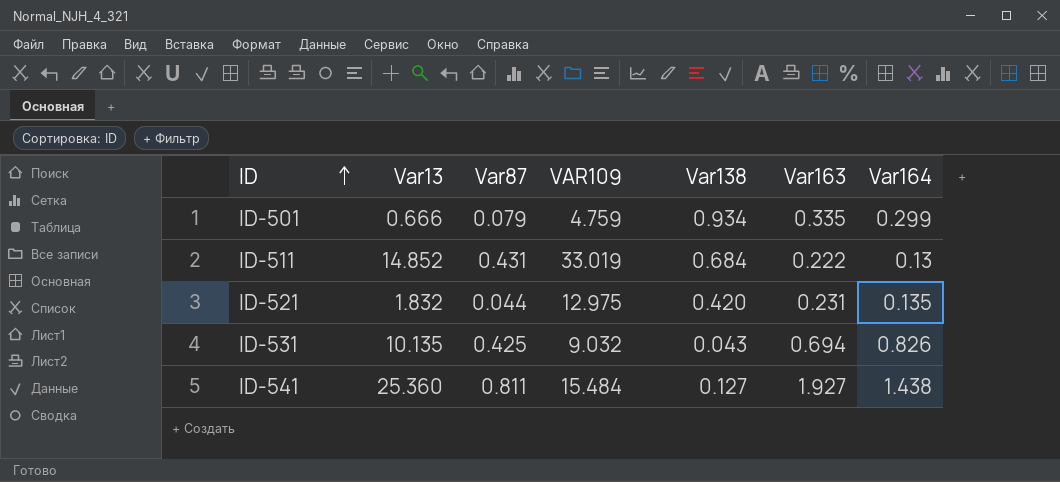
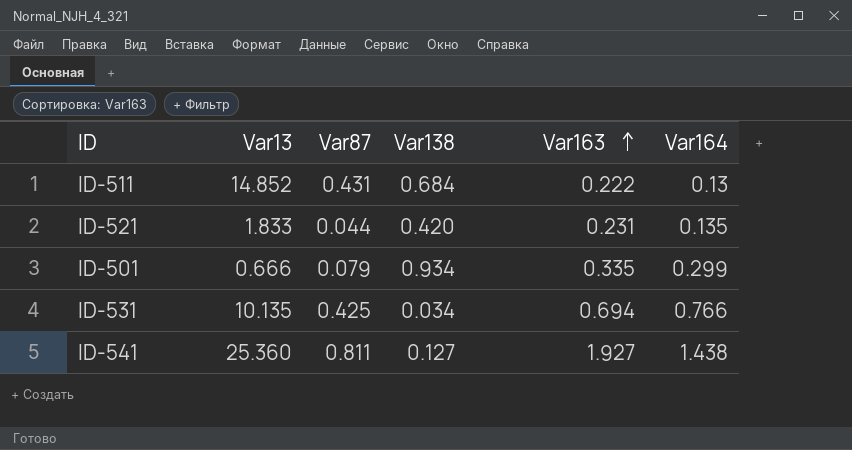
row order: ID ascending -> Var163 ascending
column VAR109 | position: 4 -> none
ID-521 | Var13: 1.832 -> 1.833
ID-531 | Var138: 0.043 -> 0.034
ID-531 | Var164: 0.826 -> 0.766

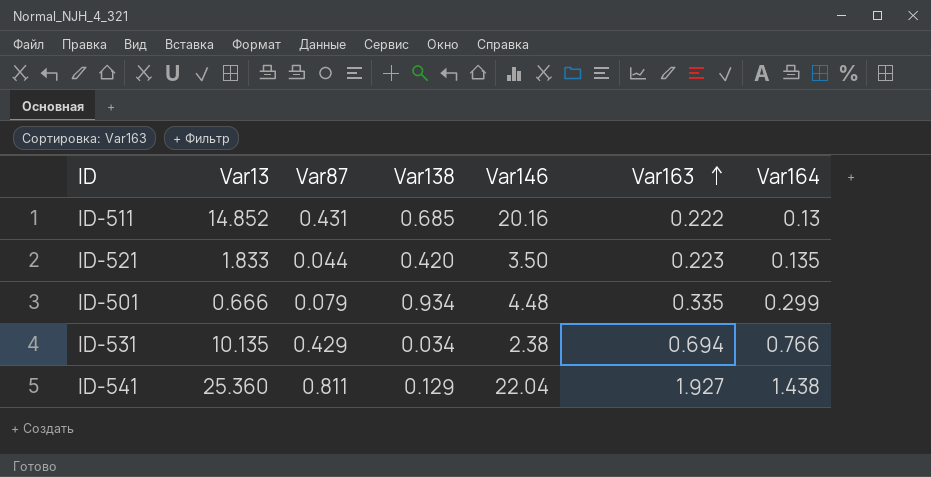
column Var146 | position: none -> 5
ID-511 | Var138: 0.684 -> 0.685
ID-521 | Var163: 0.231 -> 0.223
ID-531 | Var87: 0.425 -> 0.429
ID-541 | Var138: 0.127 -> 0.129

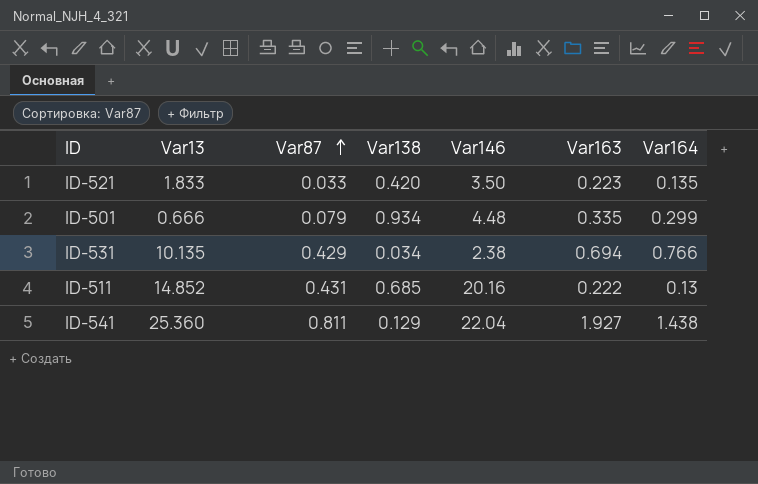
row order: Var163 ascending -> Var87 ascending
ID-521 | Var87: 0.044 -> 0.033

